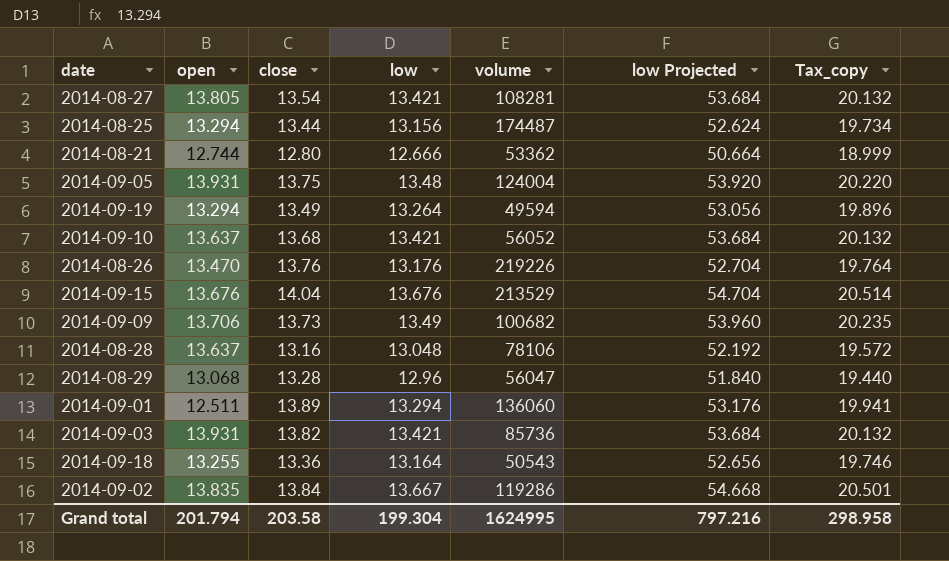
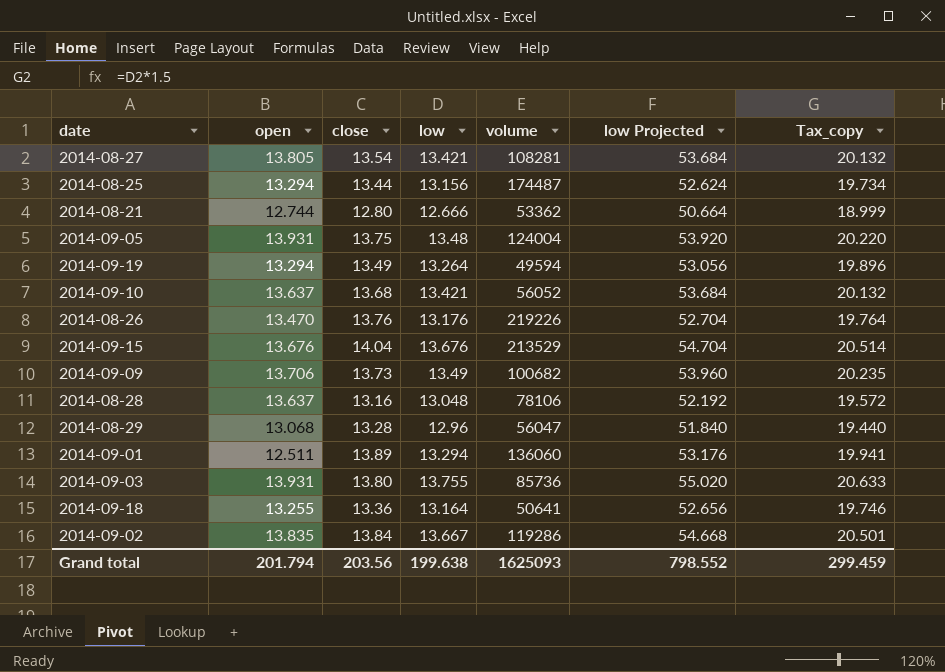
2014-09-03 | close: 13.82 -> 13.80
2014-09-03 | low: 13.421 -> 13.755
2014-09-03 | low Projected: 53.684 -> 55.020
2014-09-03 | Tax_copy: 20.132 -> 20.633
2014-09-18 | volume: 50543 -> 50641
Grand total | close: 203.58 -> 203.56
Grand total | low: 199.304 -> 199.638
Grand total | volume: 1624995 -> 1625093
Grand total | low Projected: 797.216 -> 798.552
Grand total | Tax_copy: 298.958 -> 299.459

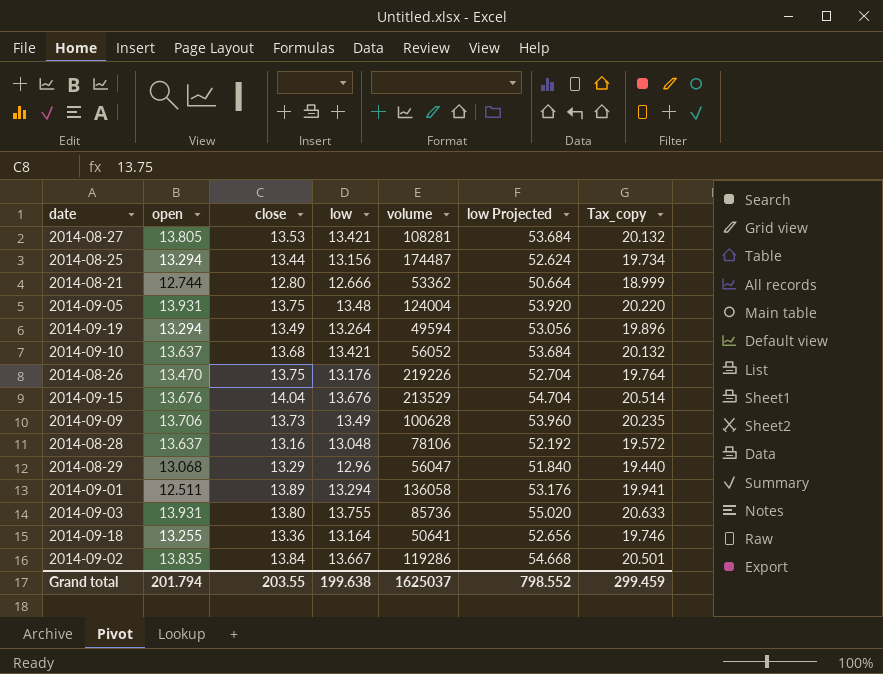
2014-08-27 | close: 13.54 -> 13.53
2014-08-26 | close: 13.76 -> 13.75
2014-09-09 | volume: 100682 -> 100628
2014-08-29 | close: 13.28 -> 13.29
2014-09-01 | volume: 136060 -> 136058
Grand total | close: 203.56 -> 203.55
Grand total | volume: 1625093 -> 1625037

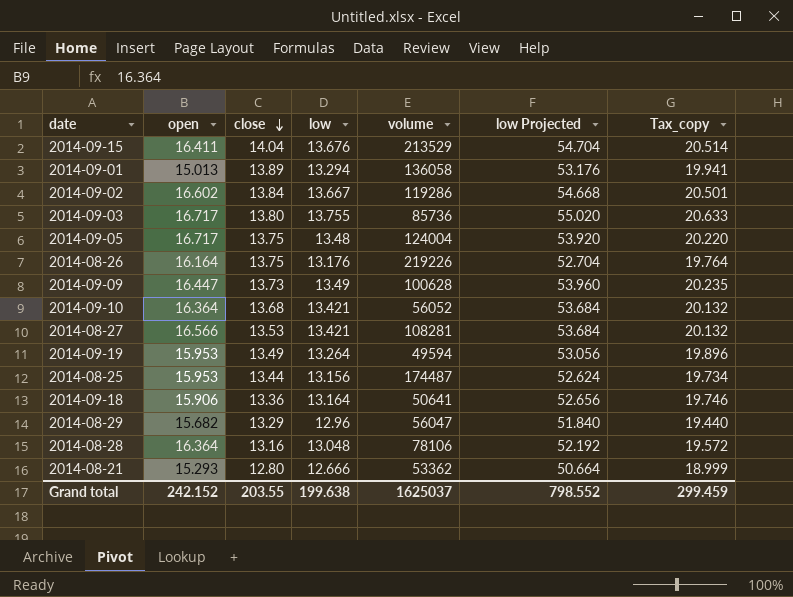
row order: none -> close descending
2014-09-15 | open: 13.676 -> 16.411
2014-09-01 | open: 12.511 -> 15.013
2014-09-02 | open: 13.835 -> 16.602
2014-09-03 | open: 13.931 -> 16.717
2014-09-05 | open: 13.931 -> 16.717
2014-08-26 | open: 13.470 -> 16.164
2014-09-09 | open: 13.706 -> 16.447
2014-09-10 | open: 13.637 -> 16.364
2014-08-27 | open: 13.805 -> 16.566
2014-09-19 | open: 13.294 -> 15.953
2014-08-25 | open: 13.294 -> 15.953
2014-09-18 | open: 13.255 -> 15.906
2014-08-29 | open: 13.068 -> 15.682
2014-08-28 | open: 13.637 -> 16.364
2014-08-21 | open: 12.744 -> 15.293
Grand total | open: 201.794 -> 242.152

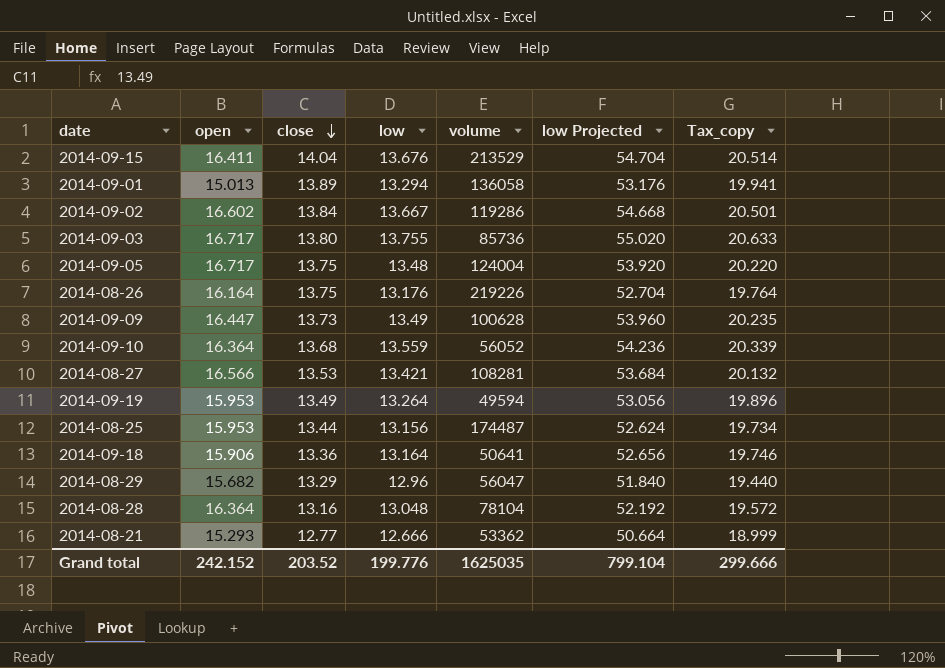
2014-09-10 | low: 13.421 -> 13.559
2014-09-10 | low Projected: 53.684 -> 54.236
2014-09-10 | Tax_copy: 20.132 -> 20.339
2014-08-28 | volume: 78106 -> 78104
2014-08-21 | close: 12.80 -> 12.77
Grand total | close: 203.55 -> 203.52
Grand total | low: 199.638 -> 199.776
Grand total | volume: 1625037 -> 1625035
Grand total | low Projected: 798.552 -> 799.104
Grand total | Tax_copy: 299.459 -> 299.666

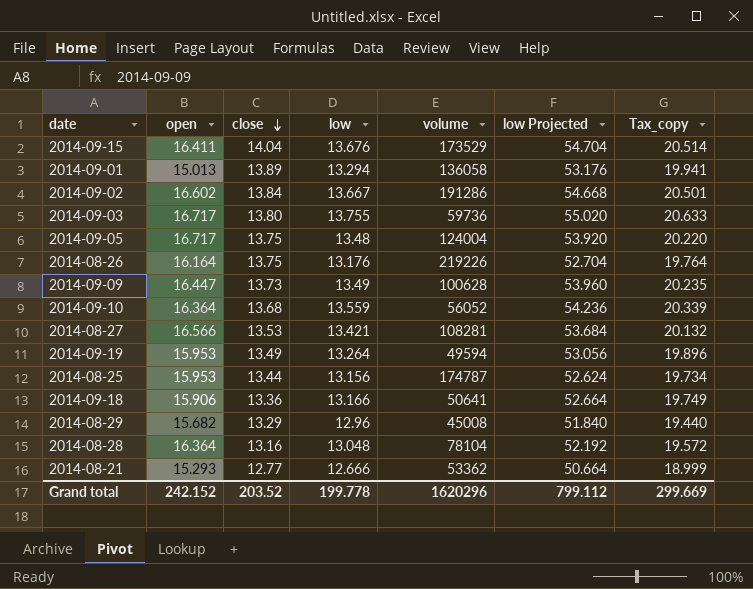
2014-09-15 | volume: 213529 -> 173529
2014-09-02 | volume: 119286 -> 191286
2014-09-03 | volume: 85736 -> 59736
2014-08-25 | volume: 174487 -> 174787
2014-09-18 | low: 13.164 -> 13.166
2014-09-18 | low Projected: 52.656 -> 52.664
2014-09-18 | Tax_copy: 19.746 -> 19.749
2014-08-29 | volume: 56047 -> 45008
Grand total | low: 199.776 -> 199.778
Grand total | volume: 1625035 -> 1620296
Grand total | low Projected: 799.104 -> 799.112
Grand total | Tax_copy: 299.666 -> 299.669

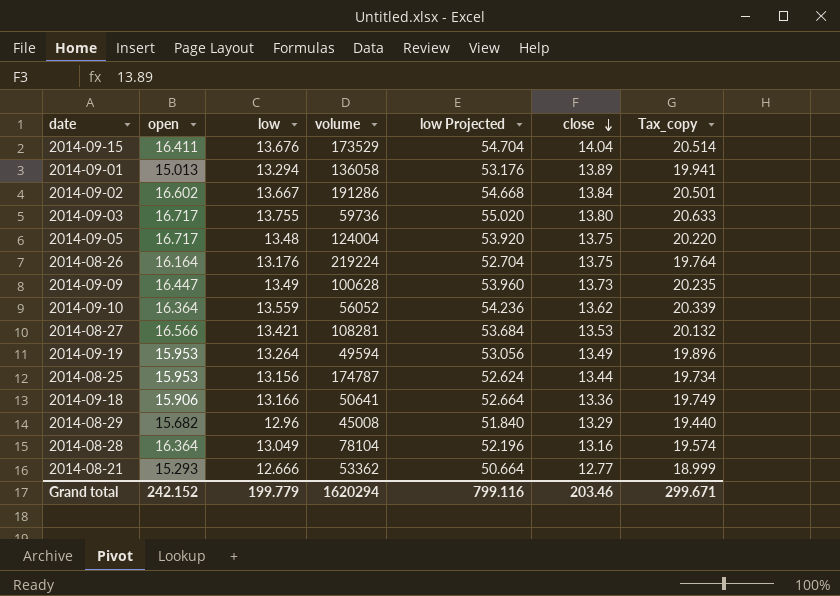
column close | position: 3 -> 6
2014-08-26 | volume: 219226 -> 219224
2014-09-10 | close: 13.68 -> 13.62
2014-08-28 | low: 13.048 -> 13.049
2014-08-28 | low Projected: 52.192 -> 52.196
2014-08-28 | Tax_copy: 19.572 -> 19.574
Grand total | low: 199.778 -> 199.779
Grand total | volume: 1620296 -> 1620294
Grand total | low Projected: 799.112 -> 799.116
Grand total | close: 203.52 -> 203.46
Grand total | Tax_copy: 299.669 -> 299.671

